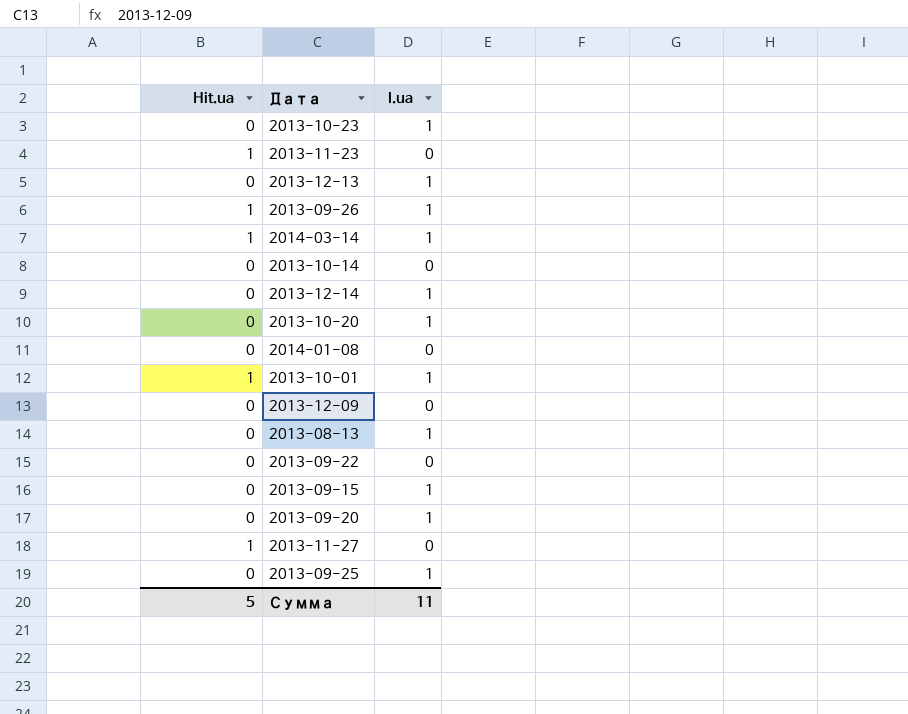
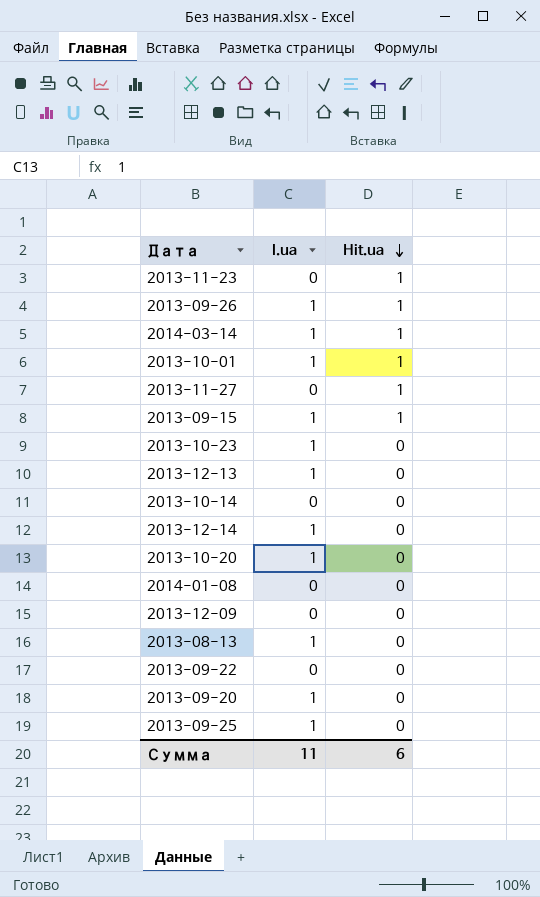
row order: none -> Hit.ua descending
column Hit.ua | position: 1 -> 3
2013-09-15 | Hit.ua: 0 -> 1
Сумма | Hit.ua: 5 -> 6

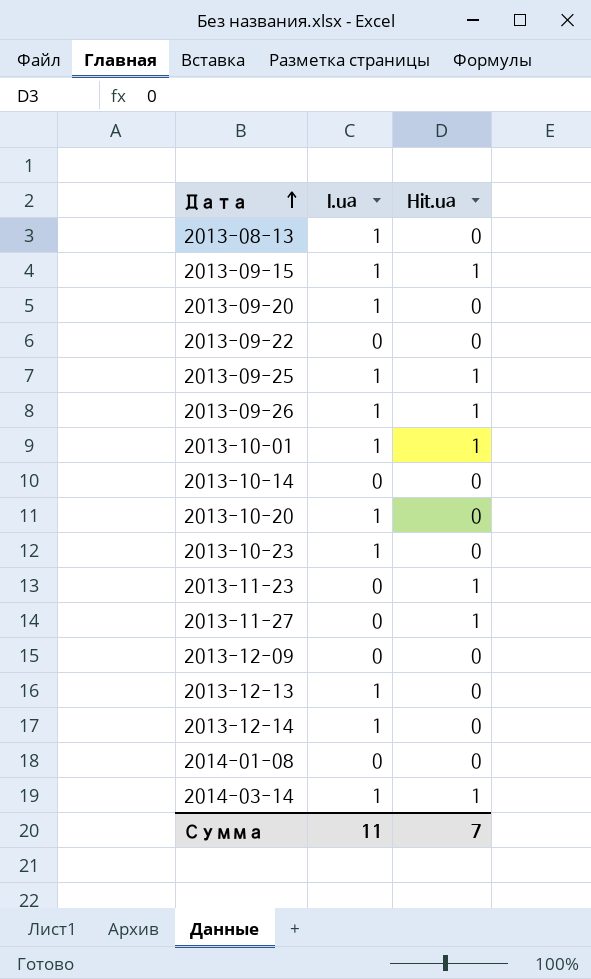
row order: Hit.ua descending -> Дата ascending
2013-09-25 | Hit.ua: 0 -> 1
Сумма | Hit.ua: 6 -> 7

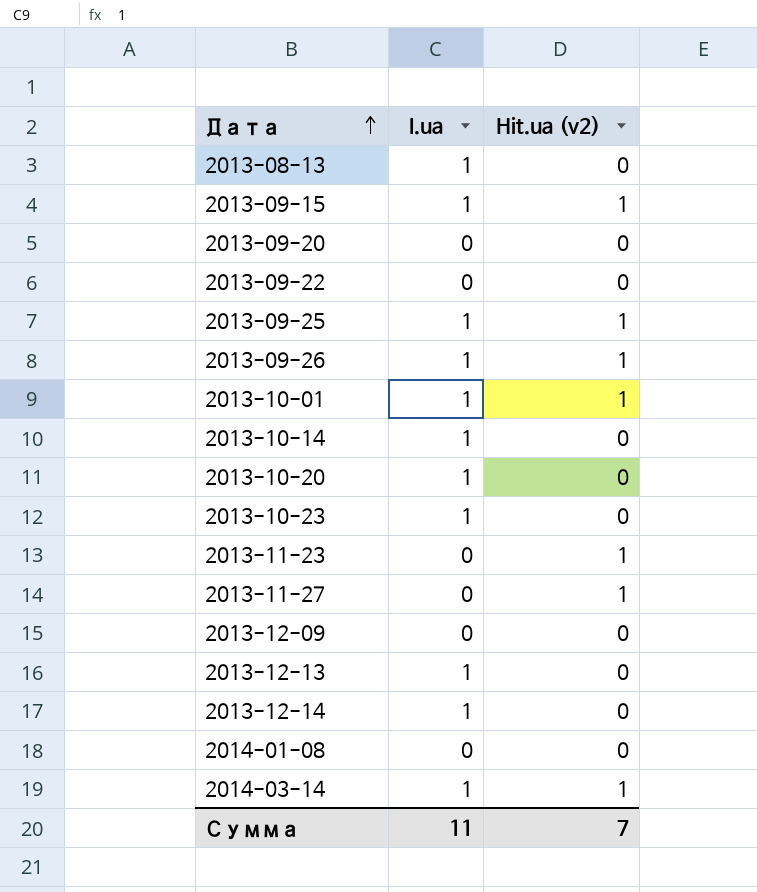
column name: Hit.ua -> Hit.ua (v2)
2013-09-20 | I.ua: 1 -> 0
2013-10-14 | I.ua: 0 -> 1

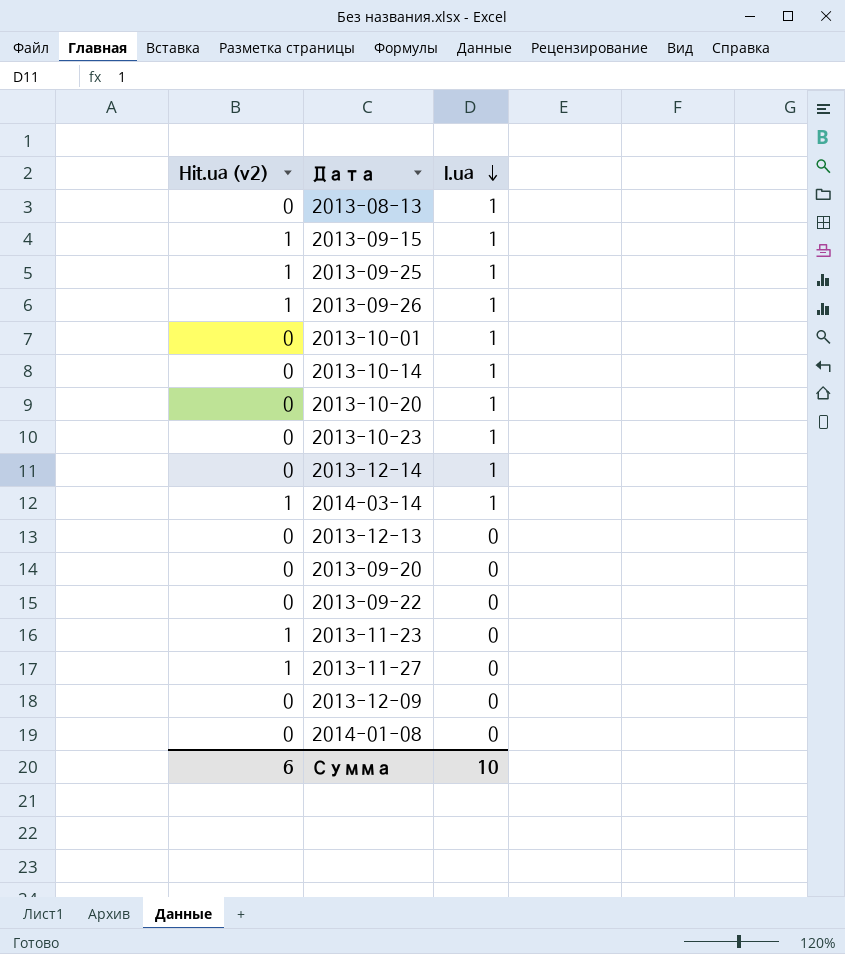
row order: Дата ascending -> I.ua descending
column Hit.ua (v2) | position: 3 -> 1
2013-10-01 | Hit.ua (v2): 1 -> 0
2013-12-13 | I.ua: 1 -> 0
Сумма | Hit.ua (v2): 7 -> 6
Сумма | I.ua: 11 -> 10

